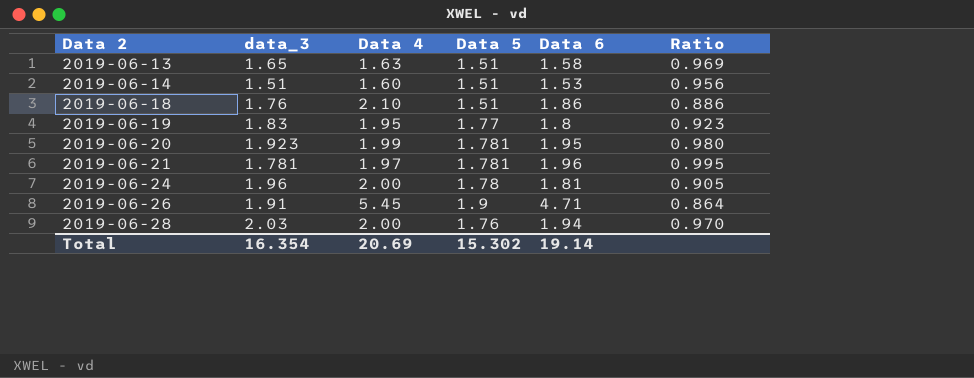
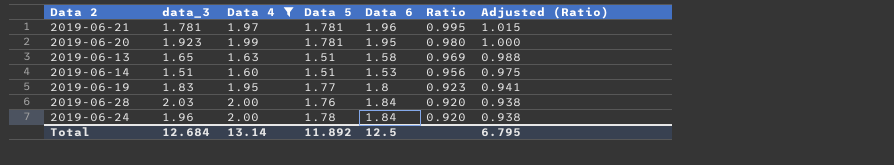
filter: none -> Data 4 <= 2.00
row order: Data 2 ascending -> Ratio descending
column Adjusted (Ratio) | formula: none -> [Ratio] * 1.02
2019-06-28 | Data 6: 1.94 -> 1.84
2019-06-28 | Ratio: 0.970 -> 0.920
2019-06-24 | Data 6: 1.81 -> 1.84
2019-06-24 | Ratio: 0.905 -> 0.920
Total | data_3: 16.354 -> 12.684
Total | Data 4: 20.69 -> 13.14
Total | Data 5: 15.302 -> 11.892
Total | Data 6: 19.14 -> 12.5

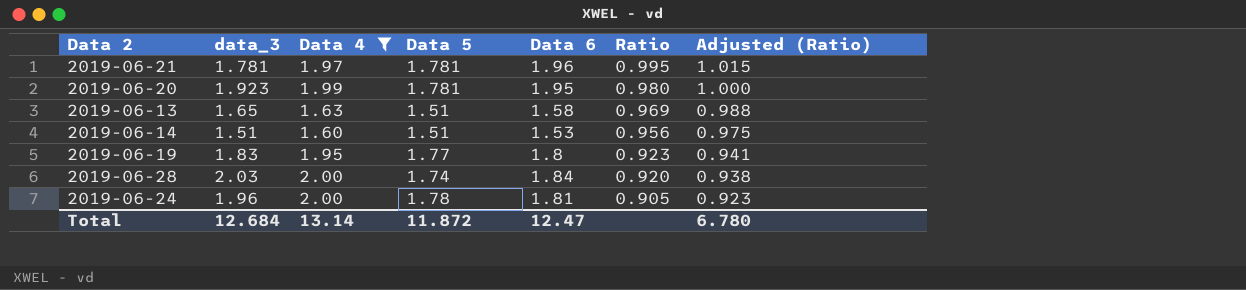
2019-06-28 | Data 5: 1.76 -> 1.74
2019-06-24 | Data 6: 1.84 -> 1.81
2019-06-24 | Ratio: 0.920 -> 0.905
2019-06-24 | Adjusted (Ratio): 0.938 -> 0.923
Total | Data 5: 11.892 -> 11.872
Total | Data 6: 12.5 -> 12.47
Total | Adjusted (Ratio): 6.795 -> 6.780

